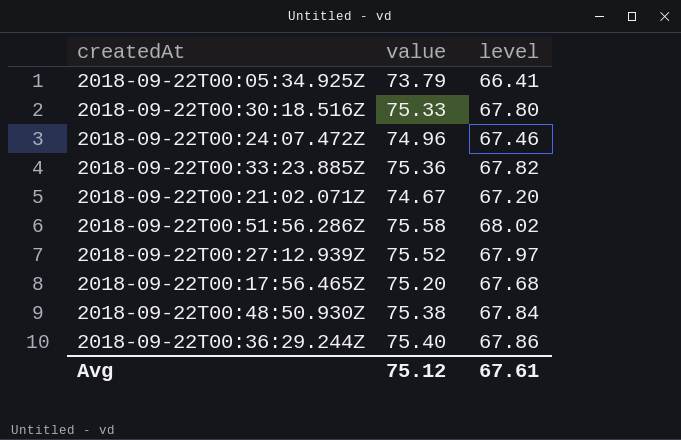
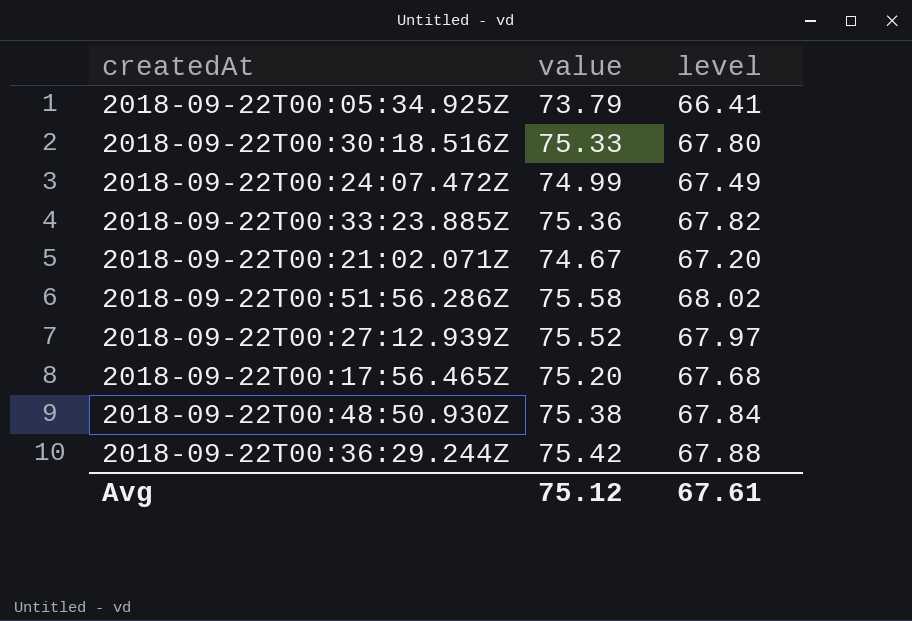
2018-09-22T00:24:07.472Z | value: 74.96 -> 74.99
2018-09-22T00:24:07.472Z | level: 67.46 -> 67.49
2018-09-22T00:36:29.244Z | value: 75.40 -> 75.42
2018-09-22T00:36:29.244Z | level: 67.86 -> 67.88

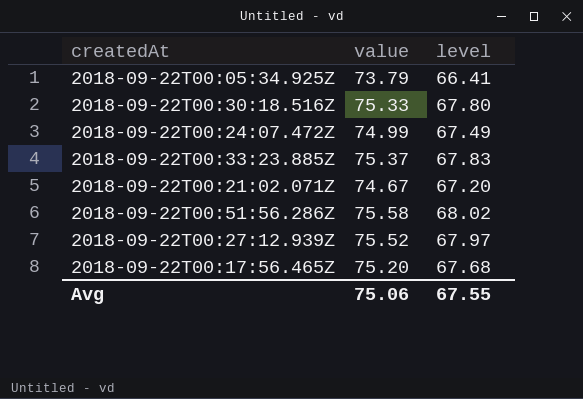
row 2018-09-22T00:48:50.930Z: 75.38 | 67.84 -> none
row 2018-09-22T00:36:29.244Z: 75.42 | 67.88 -> none
2018-09-22T00:33:23.885Z | value: 75.36 -> 75.37
2018-09-22T00:33:23.885Z | level: 67.82 -> 67.83
Avg | value: 75.12 -> 75.06
Avg | level: 67.61 -> 67.55

